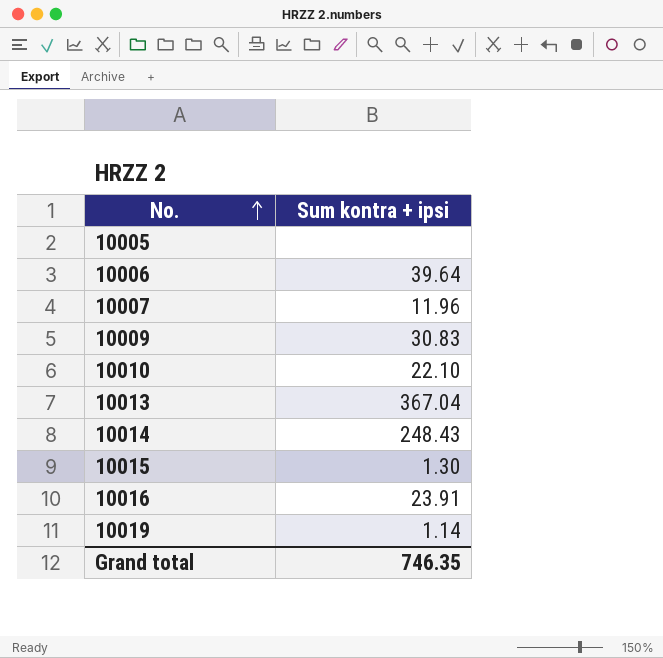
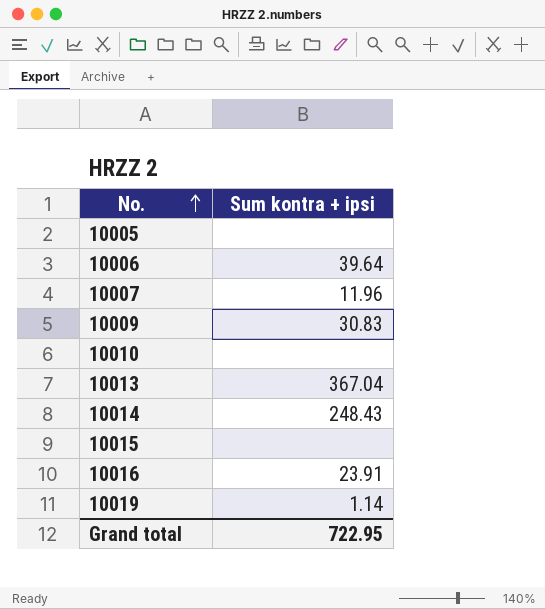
10010 | Sum kontra + ipsi: 22.10 -> none
10015 | Sum kontra + ipsi: 1.30 -> none
Grand total | Sum kontra + ipsi: 746.35 -> 722.95

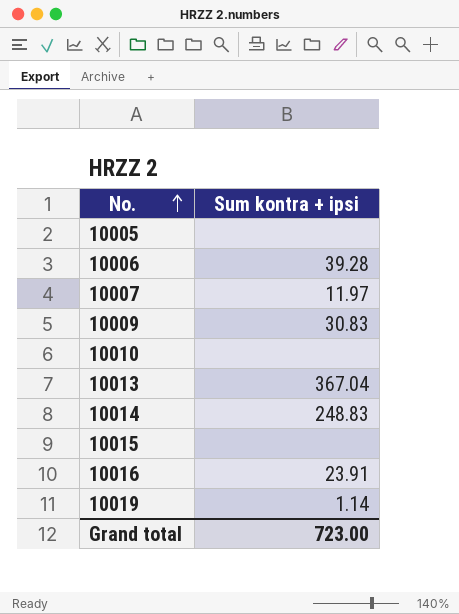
10006 | Sum kontra + ipsi: 39.64 -> 39.28
10007 | Sum kontra + ipsi: 11.96 -> 11.97
10014 | Sum kontra + ipsi: 248.43 -> 248.83
Grand total | Sum kontra + ipsi: 722.95 -> 723.00

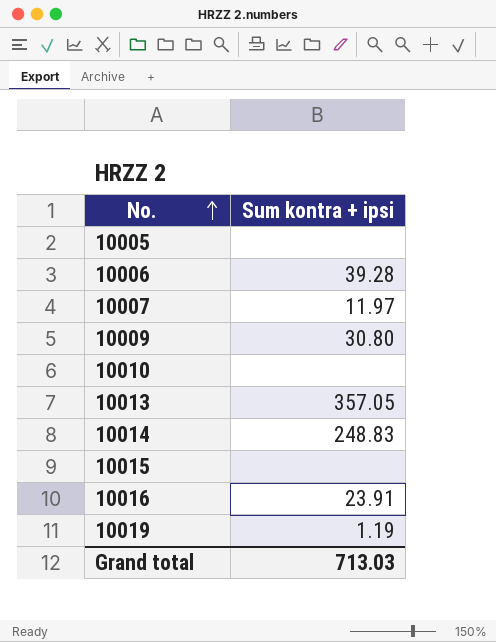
10009 | Sum kontra + ipsi: 30.83 -> 30.80
10013 | Sum kontra + ipsi: 367.04 -> 357.05
10019 | Sum kontra + ipsi: 1.14 -> 1.19
Grand total | Sum kontra + ipsi: 723.00 -> 713.03

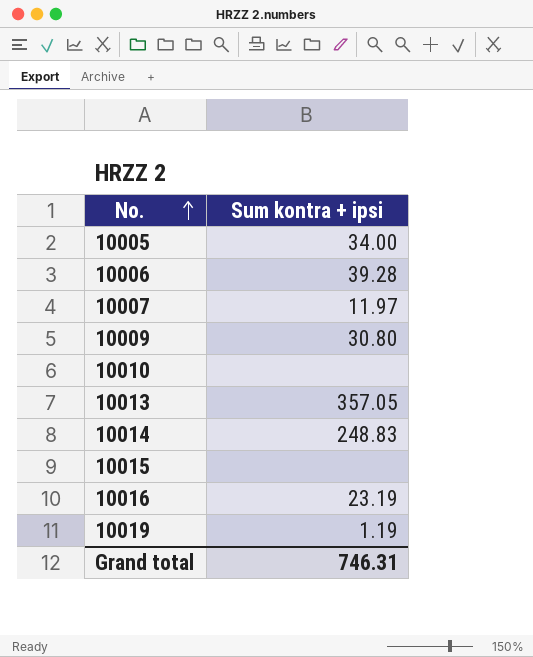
10005 | Sum kontra + ipsi: none -> 34.00
10016 | Sum kontra + ipsi: 23.91 -> 23.19
Grand total | Sum kontra + ipsi: 713.03 -> 746.31

